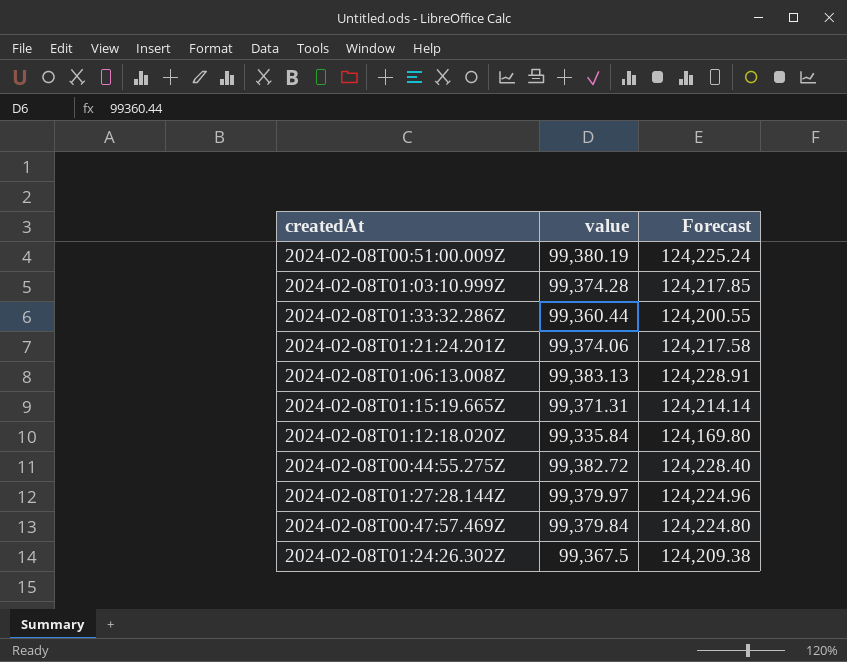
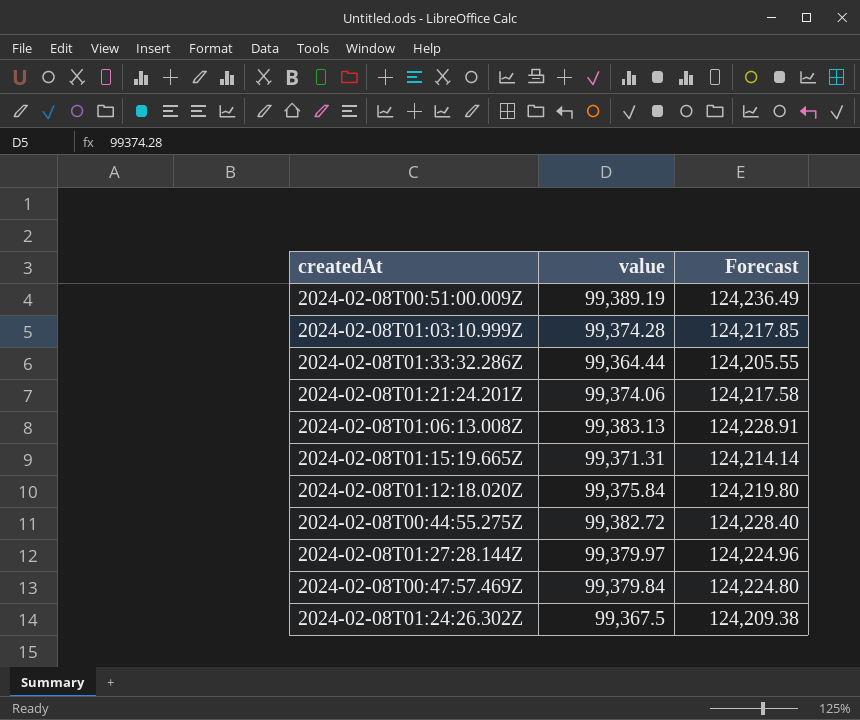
2024-02-08T00:51:00.009Z | value: 99,380.19 -> 99,389.19
2024-02-08T00:51:00.009Z | Forecast: 124,225.24 -> 124,236.49
2024-02-08T01:33:32.286Z | value: 99,360.44 -> 99,364.44
2024-02-08T01:33:32.286Z | Forecast: 124,200.55 -> 124,205.55
2024-02-08T01:12:18.020Z | value: 99,335.84 -> 99,375.84
2024-02-08T01:12:18.020Z | Forecast: 124,169.80 -> 124,219.80

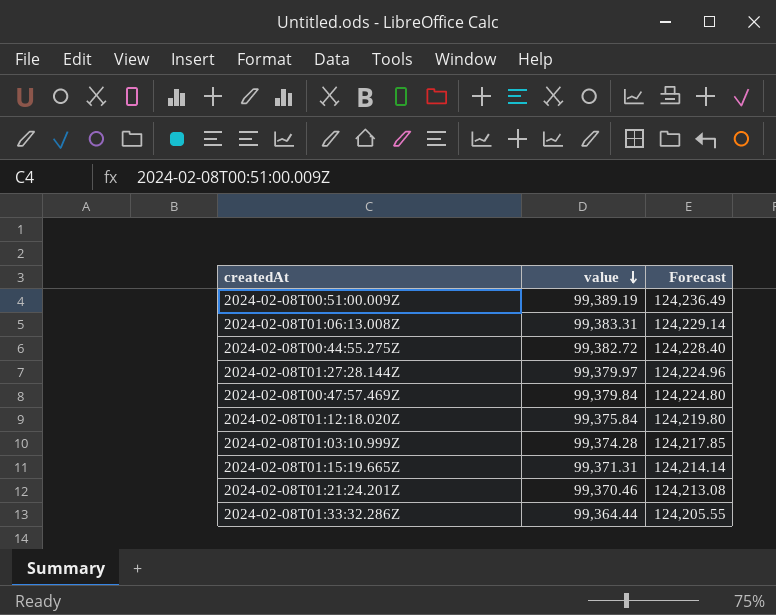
row order: none -> value descending
row 2024-02-08T01:24:26.302Z: 99,367.5 | 124,209.38 -> none
2024-02-08T01:06:13.008Z | value: 99,383.13 -> 99,383.31
2024-02-08T01:06:13.008Z | Forecast: 124,228.91 -> 124,229.14
2024-02-08T01:21:24.201Z | value: 99,374.06 -> 99,370.46
2024-02-08T01:21:24.201Z | Forecast: 124,217.58 -> 124,213.08

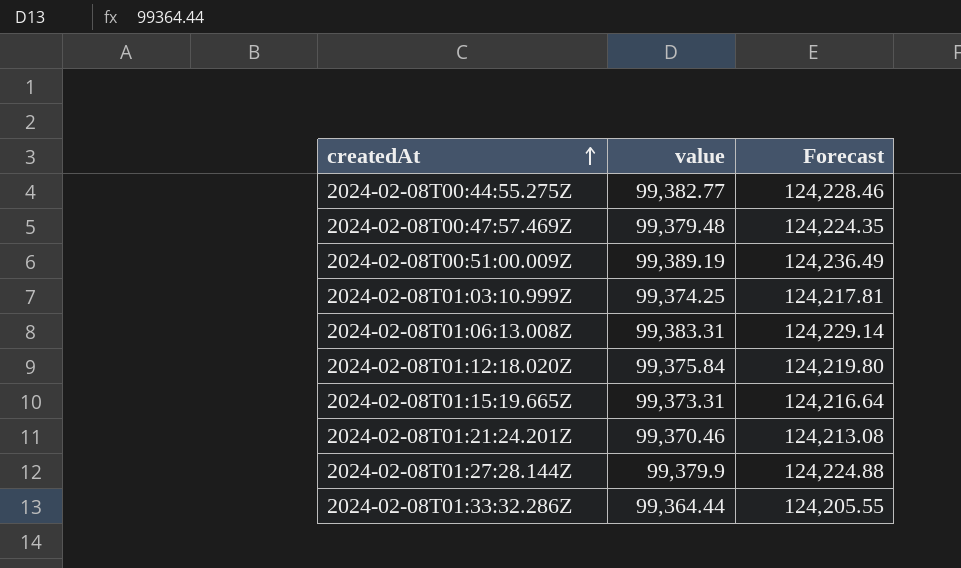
row order: value descending -> createdAt ascending
2024-02-08T00:44:55.275Z | value: 99,382.72 -> 99,382.77
2024-02-08T00:44:55.275Z | Forecast: 124,228.40 -> 124,228.46
2024-02-08T00:47:57.469Z | value: 99,379.84 -> 99,379.48
2024-02-08T00:47:57.469Z | Forecast: 124,224.80 -> 124,224.35
2024-02-08T01:03:10.999Z | value: 99,374.28 -> 99,374.25
2024-02-08T01:03:10.999Z | Forecast: 124,217.85 -> 124,217.81
2024-02-08T01:15:19.665Z | value: 99,371.31 -> 99,373.31
2024-02-08T01:15:19.665Z | Forecast: 124,214.14 -> 124,216.64
2024-02-08T01:27:28.144Z | value: 99,379.97 -> 99,379.9
2024-02-08T01:27:28.144Z | Forecast: 124,224.96 -> 124,224.88

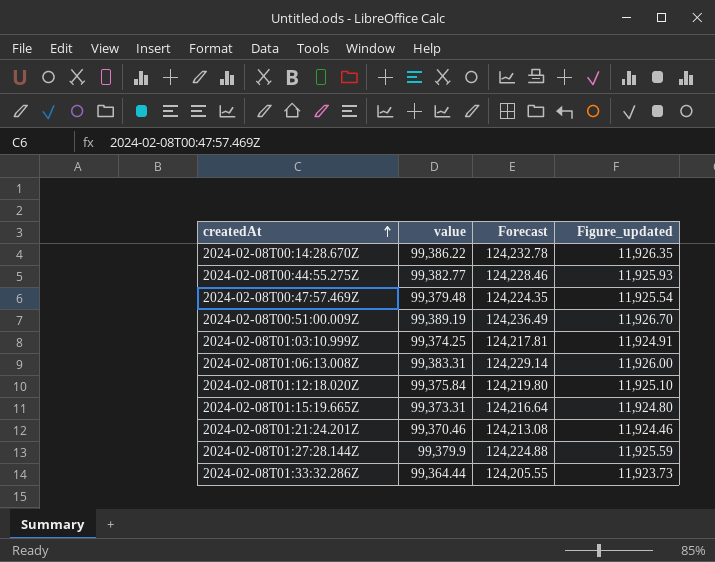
column Figure_updated | formula: none -> [value] * 0.12
row 2024-02-08T00:14:28.670Z: none -> 99,386.22 | 124,232.78 | 11,926.35

